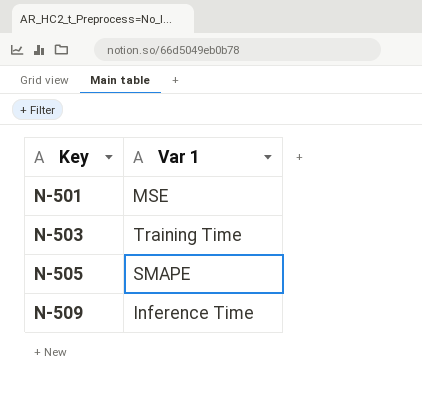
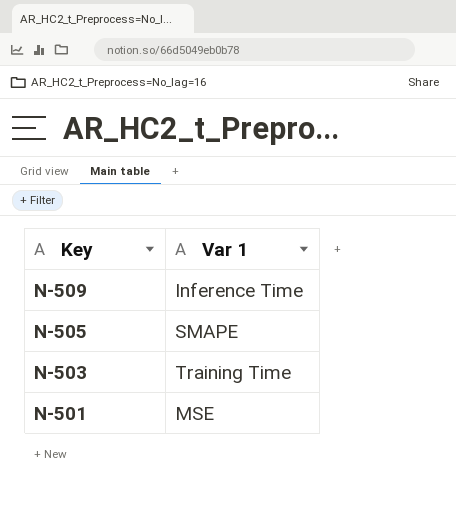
row order: Key ascending -> Key descending

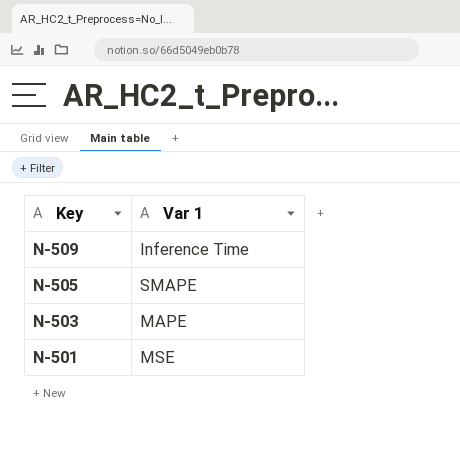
N-503 | Var 1: Training Time -> MAPE

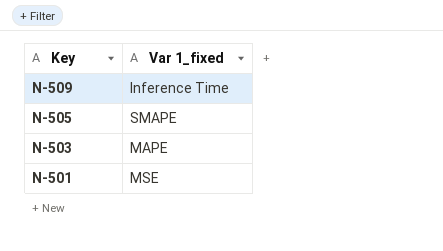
column name: Var 1 -> Var 1_fixed

